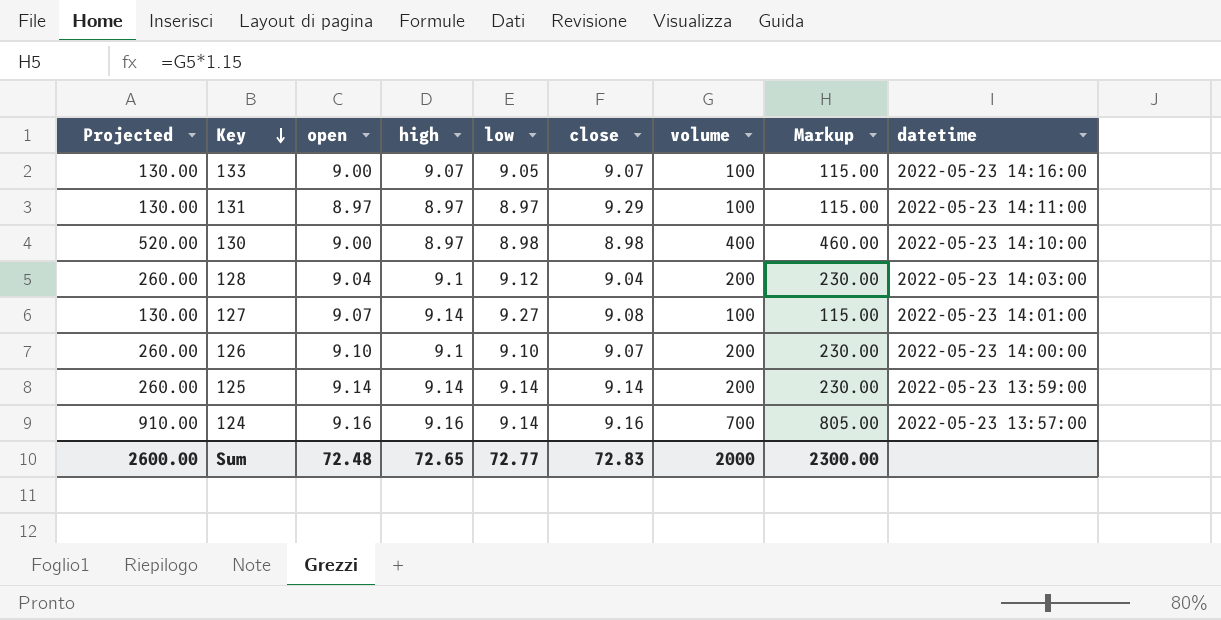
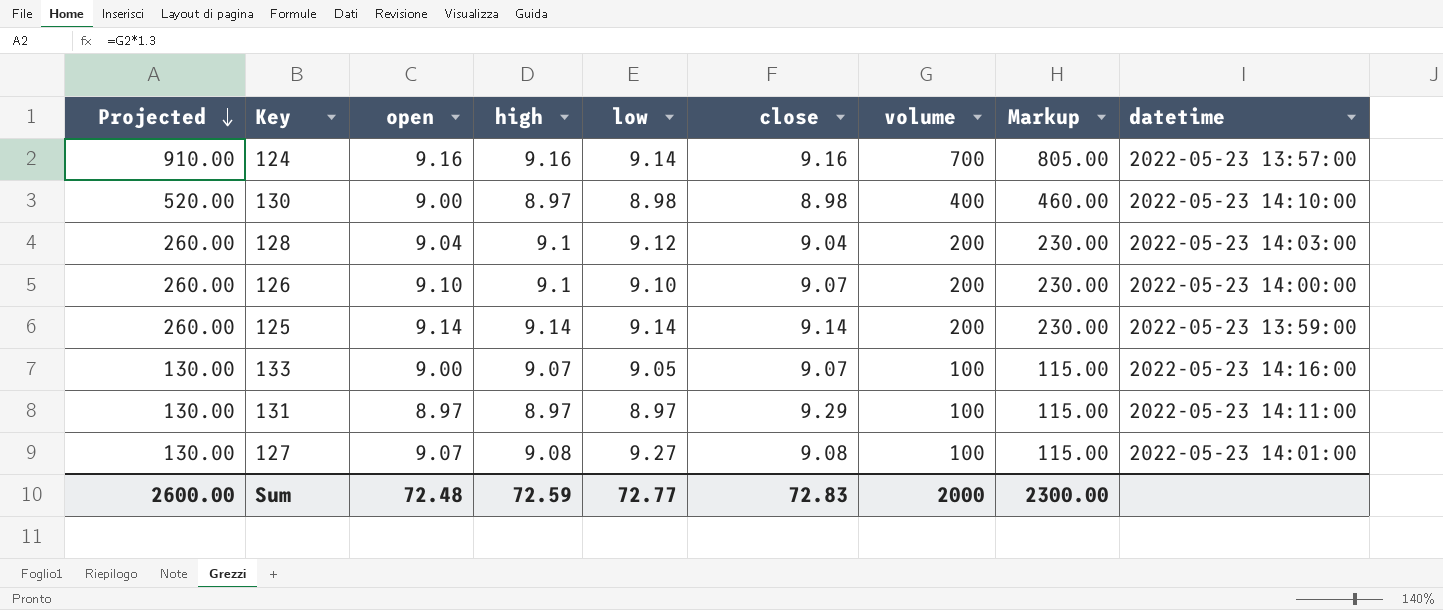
row order: Key descending -> Projected descending
127 | high: 9.14 -> 9.08
Sum | high: 72.65 -> 72.59

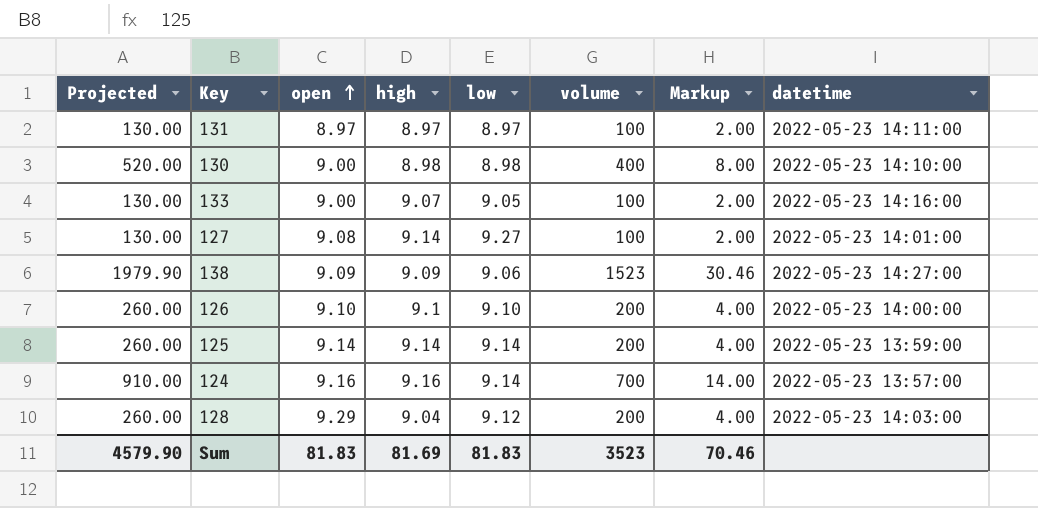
row order: Projected descending -> open ascending
column close | position: 6 -> none
column Markup | formula: [volume] * 1.15 -> [volume] * 0.02
130 | high: 8.97 -> 8.98
127 | open: 9.07 -> 9.08
127 | high: 9.08 -> 9.14
row 138: none -> 1979.90 | 9.09 | 9.09 | 9.06 | 1523 | 30.46 | 2022-05-23 14:27:00
128 | open: 9.04 -> 9.29
128 | high: 9.1 -> 9.04
Sum | Projected: 2600.00 -> 4579.90
Sum | open: 72.48 -> 81.83
Sum | high: 72.59 -> 81.69
Sum | low: 72.77 -> 81.83
Sum | volume: 2000 -> 3523
Sum | Markup: 2300.00 -> 70.46

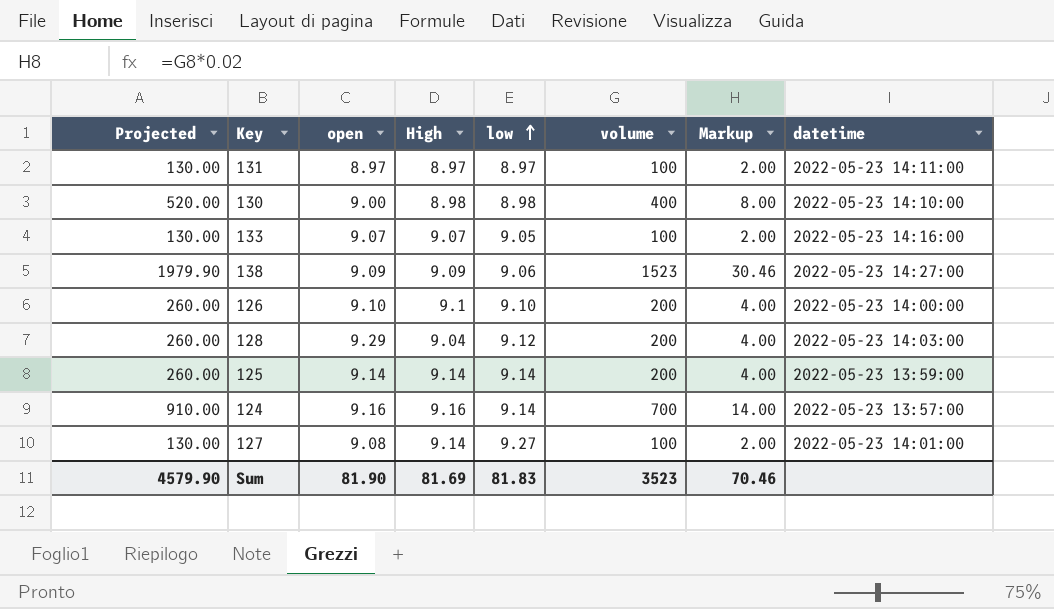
row order: open ascending -> low ascending
column name: high -> High
133 | open: 9.00 -> 9.07
Sum | open: 81.83 -> 81.90

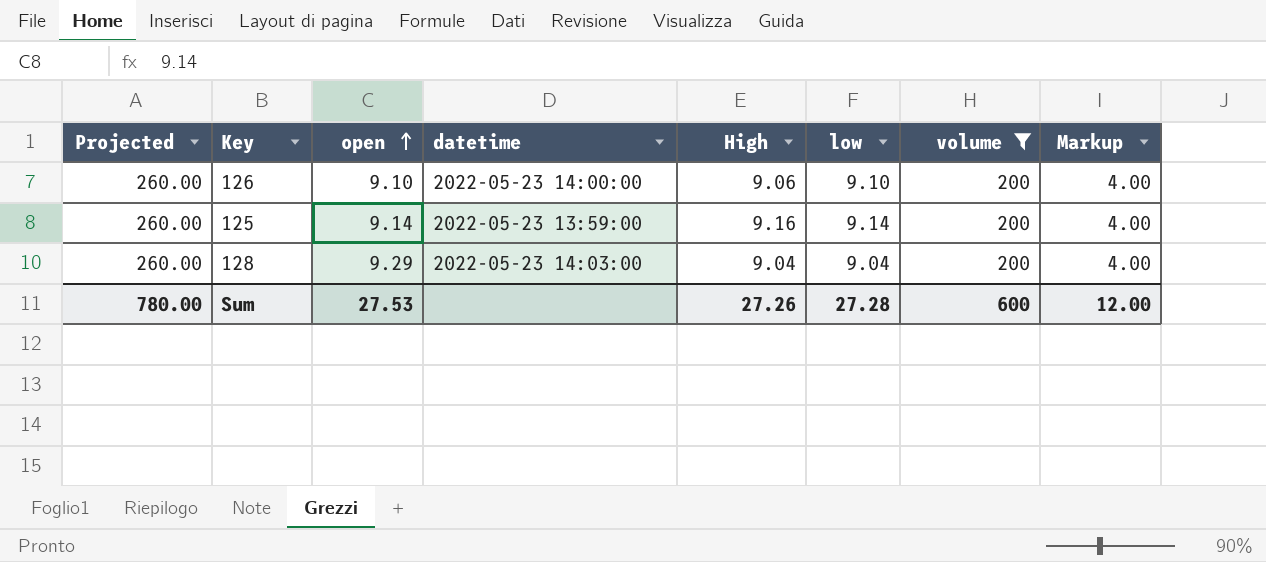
filter: none -> volume = 200
row order: low ascending -> open ascending
column datetime | position: 8 -> 4
126 | High: 9.1 -> 9.06
125 | High: 9.14 -> 9.16
128 | low: 9.12 -> 9.04
Sum | Projected: 4579.90 -> 780.00
Sum | open: 81.90 -> 27.53
Sum | High: 81.69 -> 27.26
Sum | low: 81.83 -> 27.28
Sum | volume: 3523 -> 600
Sum | Markup: 70.46 -> 12.00

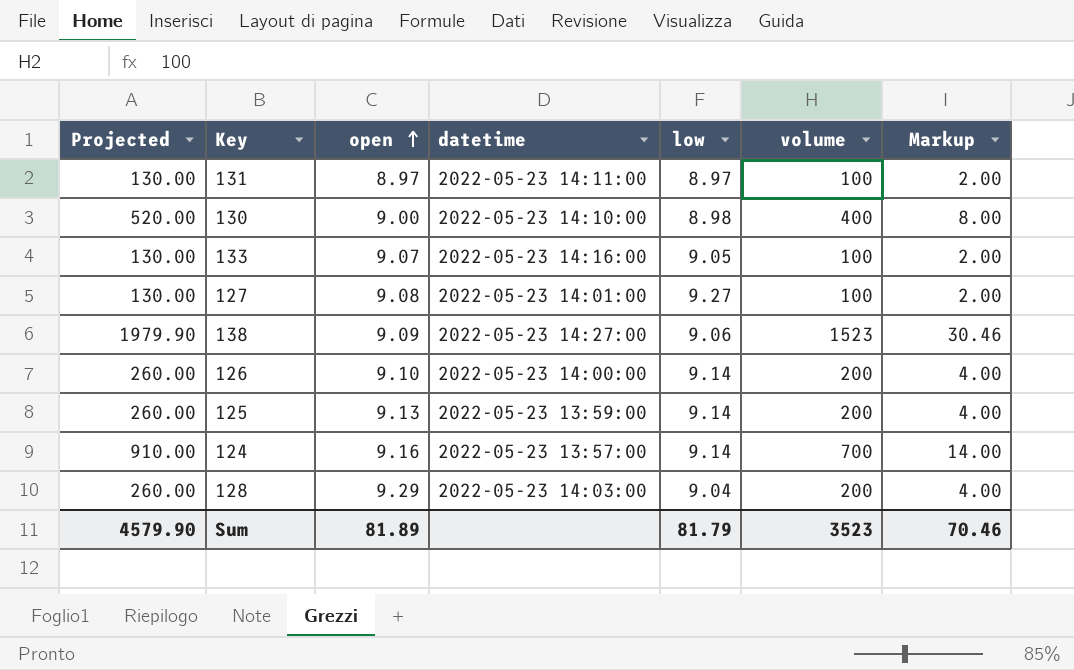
filter: volume = 200 -> none
column High | position: 5 -> none
126 | low: 9.10 -> 9.14
125 | open: 9.14 -> 9.13
Sum | Projected: 780.00 -> 4579.90
Sum | open: 27.53 -> 81.89
Sum | low: 27.28 -> 81.79
Sum | volume: 600 -> 3523
Sum | Markup: 12.00 -> 70.46

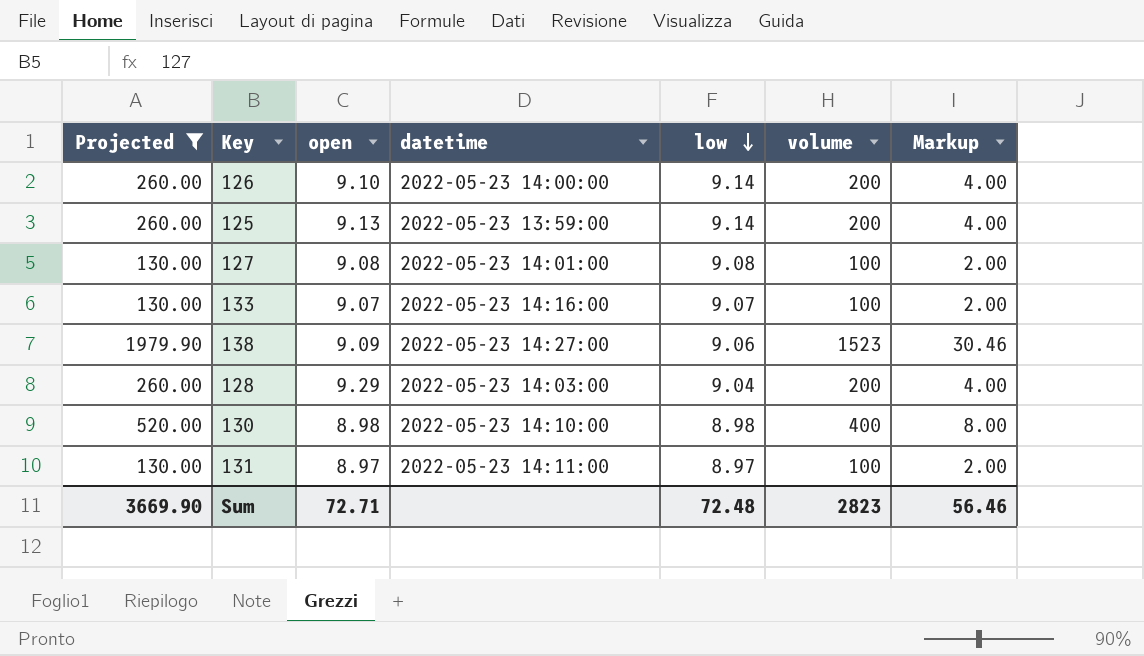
filter: none -> Projected != 910.00
row order: open ascending -> low descending
127 | low: 9.27 -> 9.08
133 | low: 9.05 -> 9.07
130 | open: 9.00 -> 8.98
Sum | Projected: 4579.90 -> 3669.90
Sum | open: 81.89 -> 72.71
Sum | low: 81.79 -> 72.48
Sum | volume: 3523 -> 2823
Sum | Markup: 70.46 -> 56.46

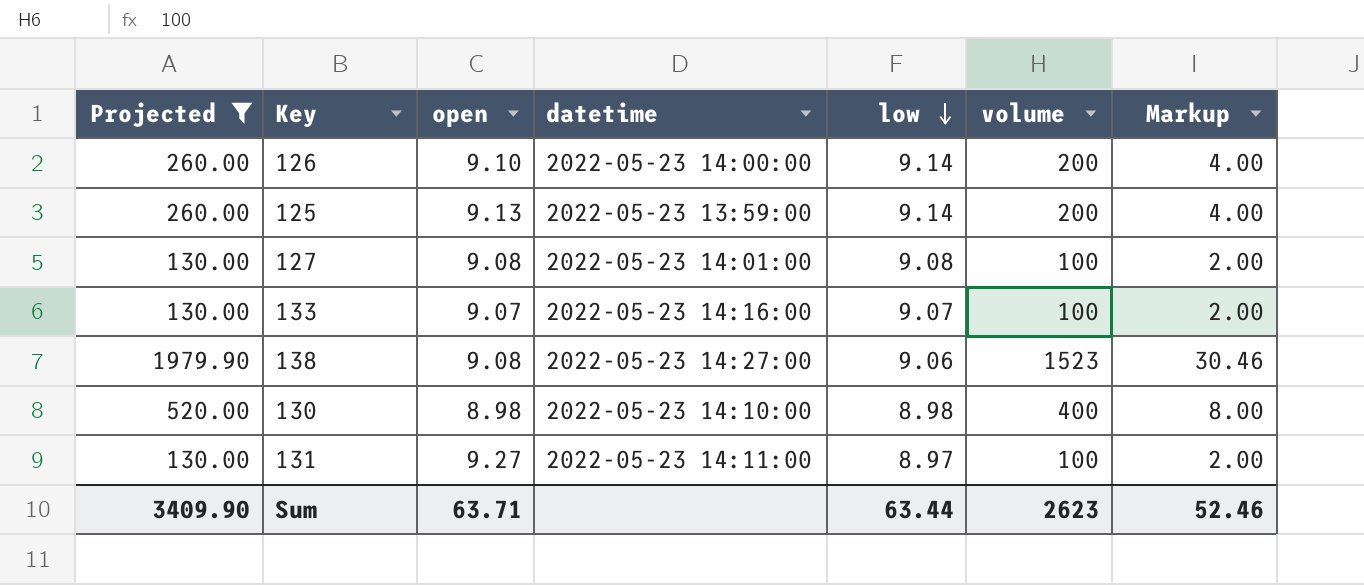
row 128: 260.00 | 9.29 | 2022-05-23 14:03:00 | 9.04 | 200 | 4.00 -> none
138 | open: 9.09 -> 9.08
131 | open: 8.97 -> 9.27
Sum | Projected: 3669.90 -> 3409.90
Sum | open: 72.71 -> 63.71
Sum | low: 72.48 -> 63.44
Sum | volume: 2823 -> 2623
Sum | Markup: 56.46 -> 52.46

